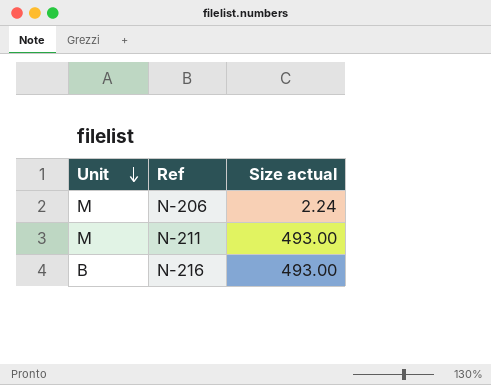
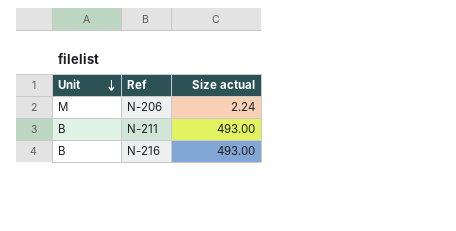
N-211 | Unit: M -> B

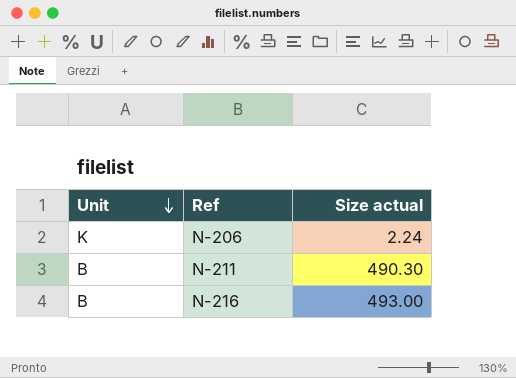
N-206 | Unit: M -> K
N-211 | Size actual: 493.00 -> 490.30

